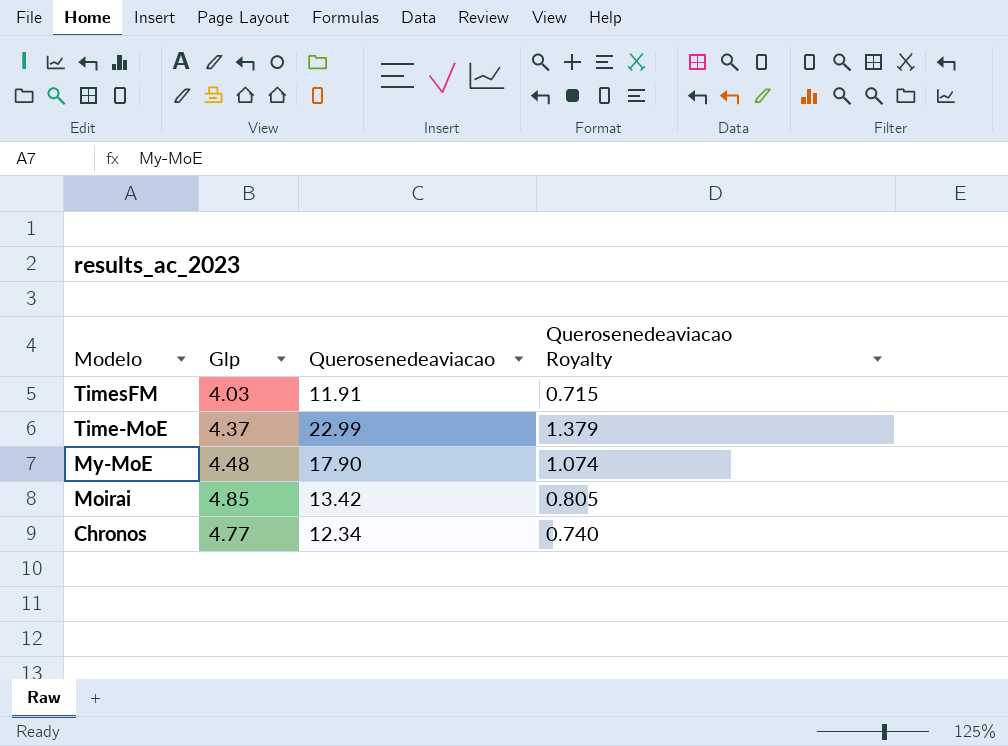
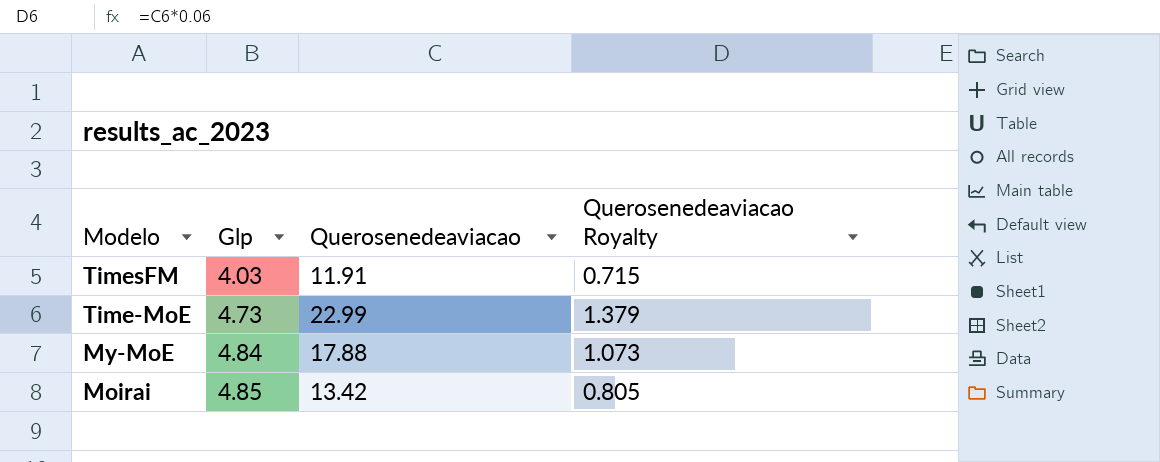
row Chronos: 4.77 | 12.34 | 0.740 -> none
Time-MoE | Glp: 4.37 -> 4.73
My-MoE | Glp: 4.48 -> 4.84
My-MoE | Querosenedeaviacao: 17.90 -> 17.88
My-MoE | Querosenedeaviacao Royalty: 1.074 -> 1.073

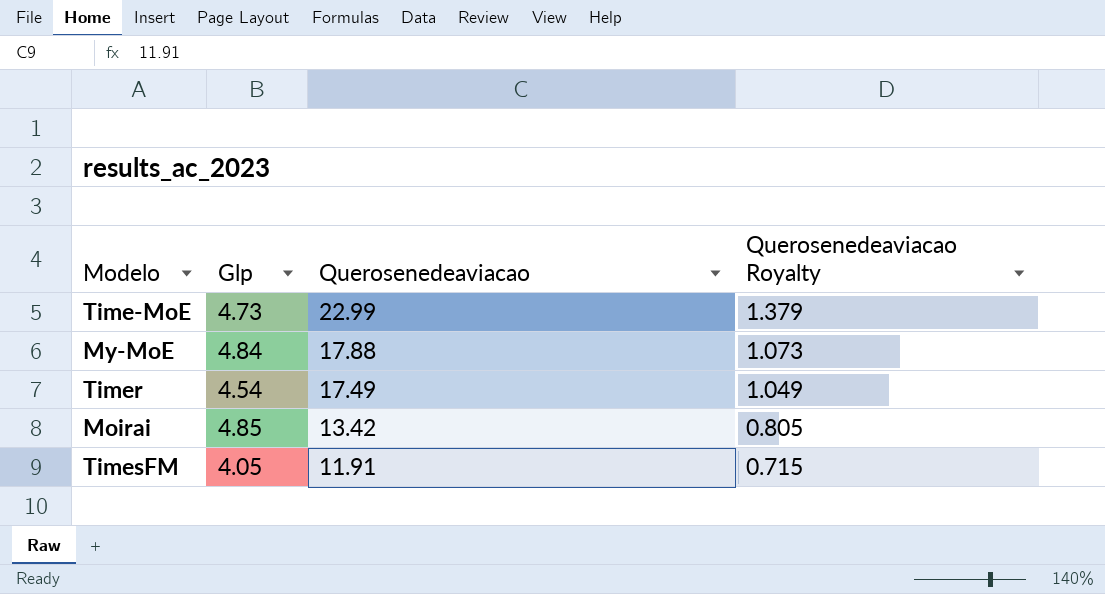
row order: Modelo descending -> Querosenedeaviacao descending
row Timer: none -> 4.54 | 17.49 | 1.049
TimesFM | Glp: 4.03 -> 4.05

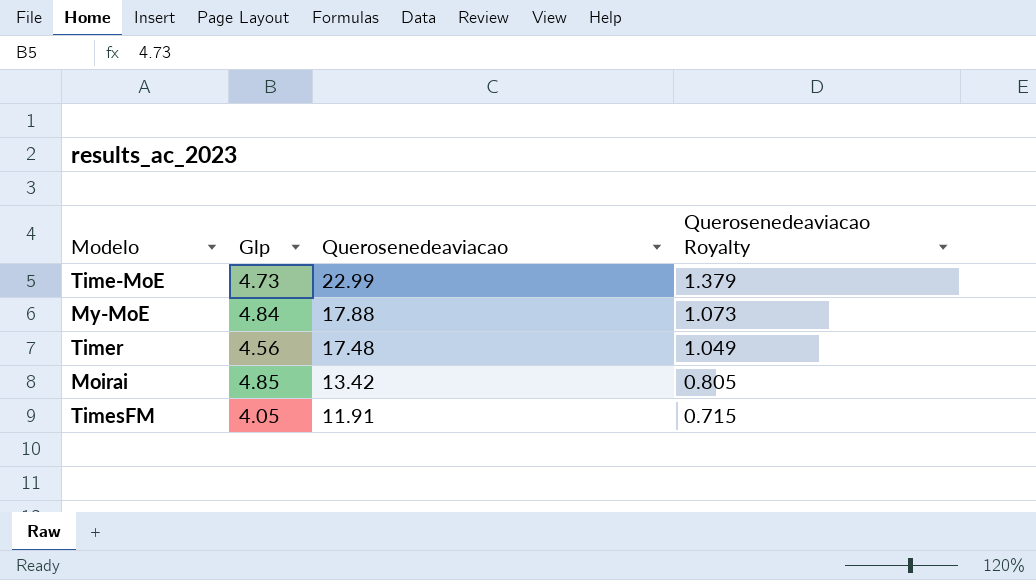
Timer | Glp: 4.54 -> 4.56
Timer | Querosenedeaviacao: 17.49 -> 17.48

